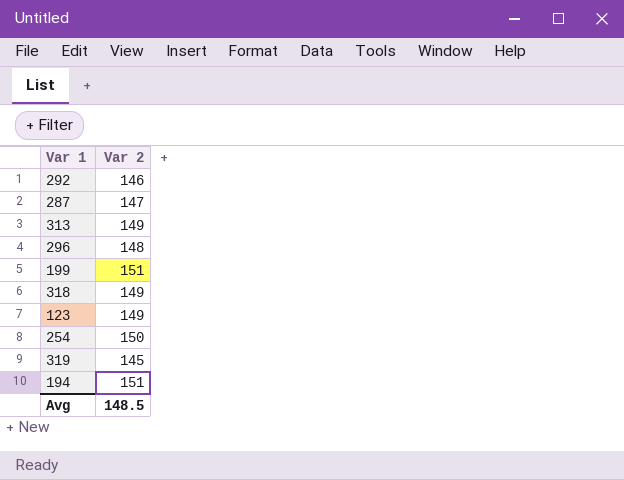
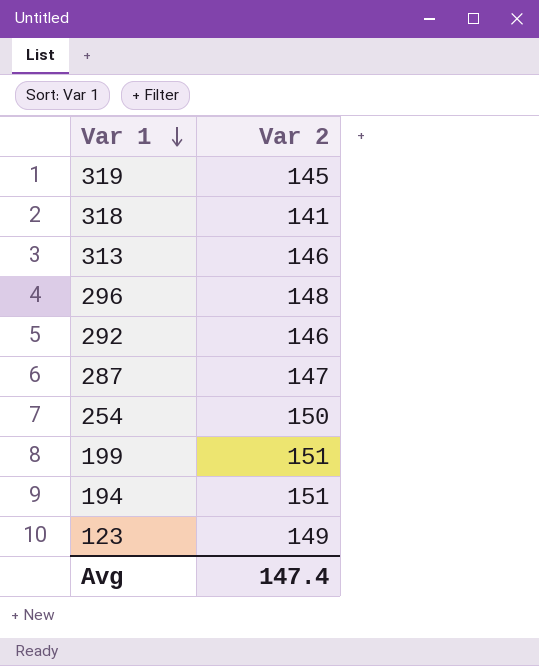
row order: none -> Var 1 descending
318 | Var 2: 149 -> 141
313 | Var 2: 149 -> 146
Avg | Var 2: 148.5 -> 147.4

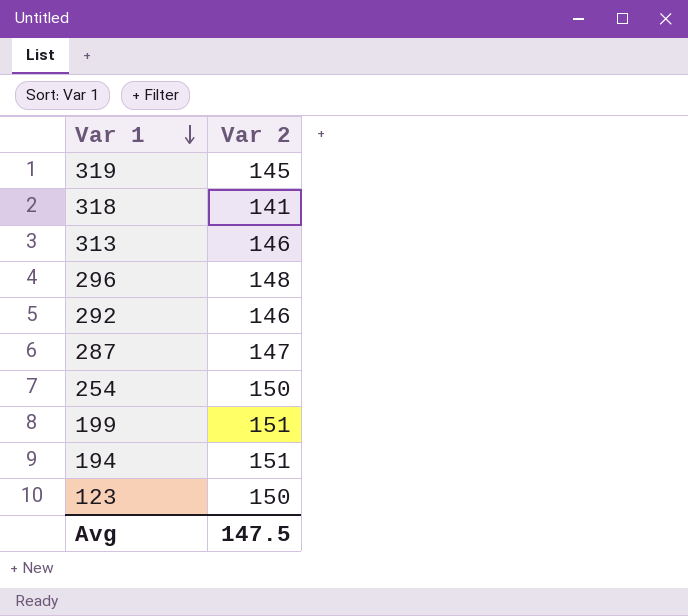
123 | Var 2: 149 -> 150
Avg | Var 2: 147.4 -> 147.5

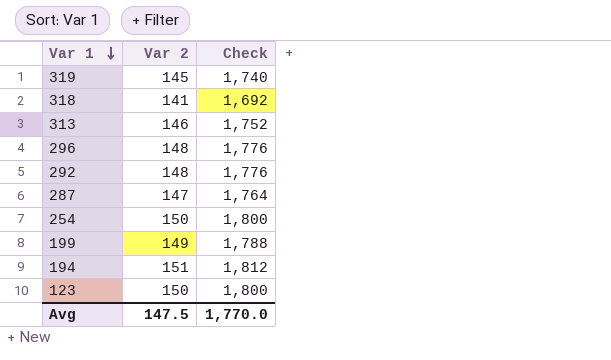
column Check | formula: none -> [Var 2] * 12
292 | Var 2: 146 -> 148
199 | Var 2: 151 -> 149

